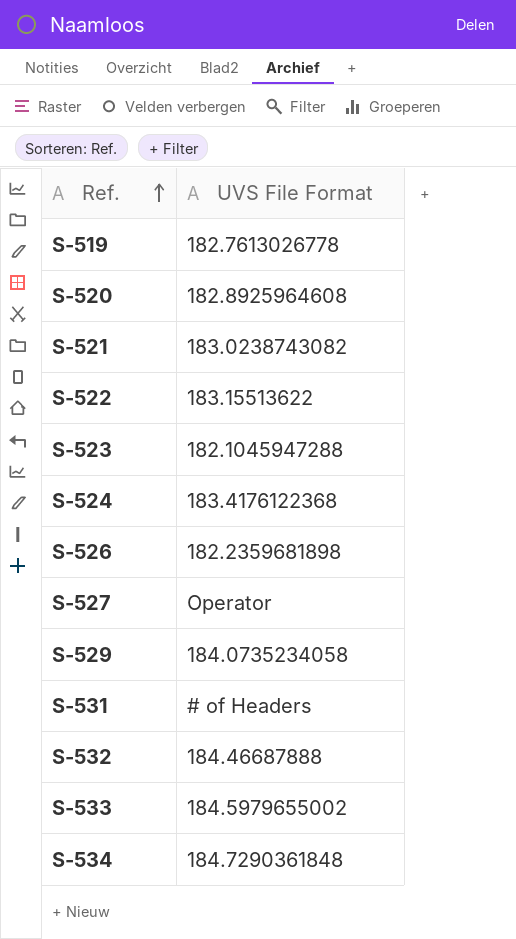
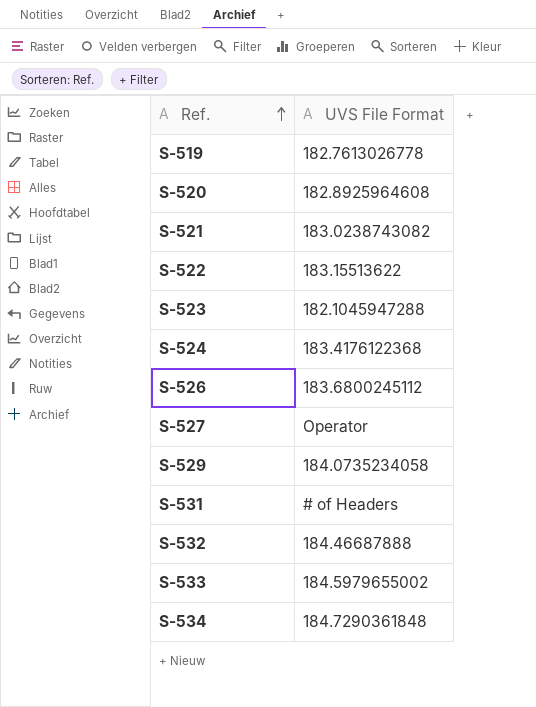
S-526 | UVS File Format: 182.2359681898 -> 183.6800245112

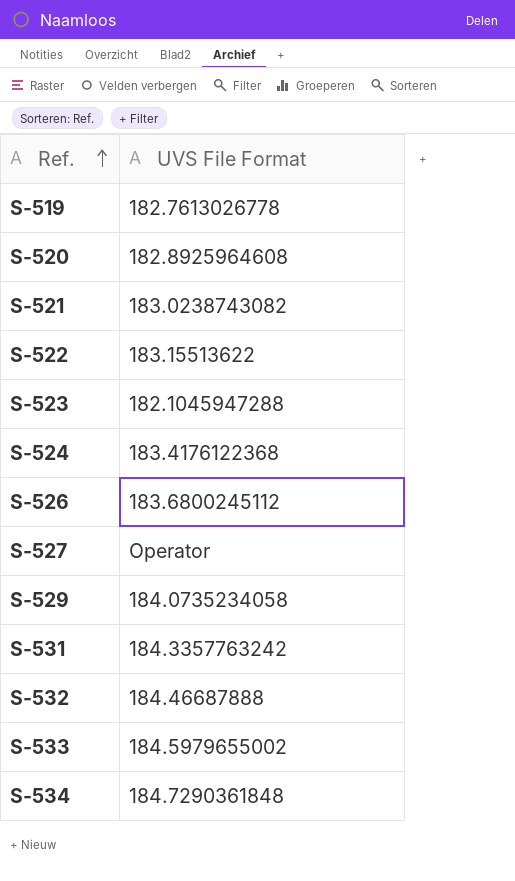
S-531 | UVS File Format: # of Headers -> 184.3357763242

